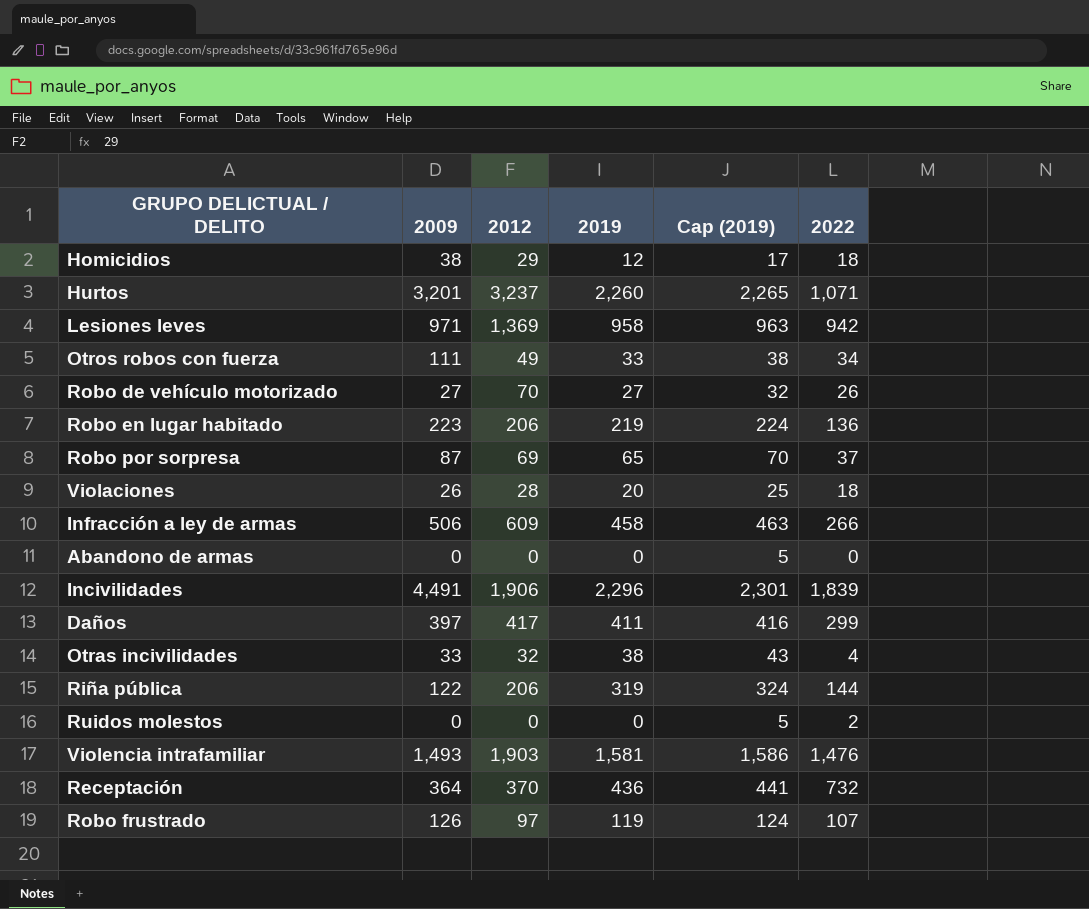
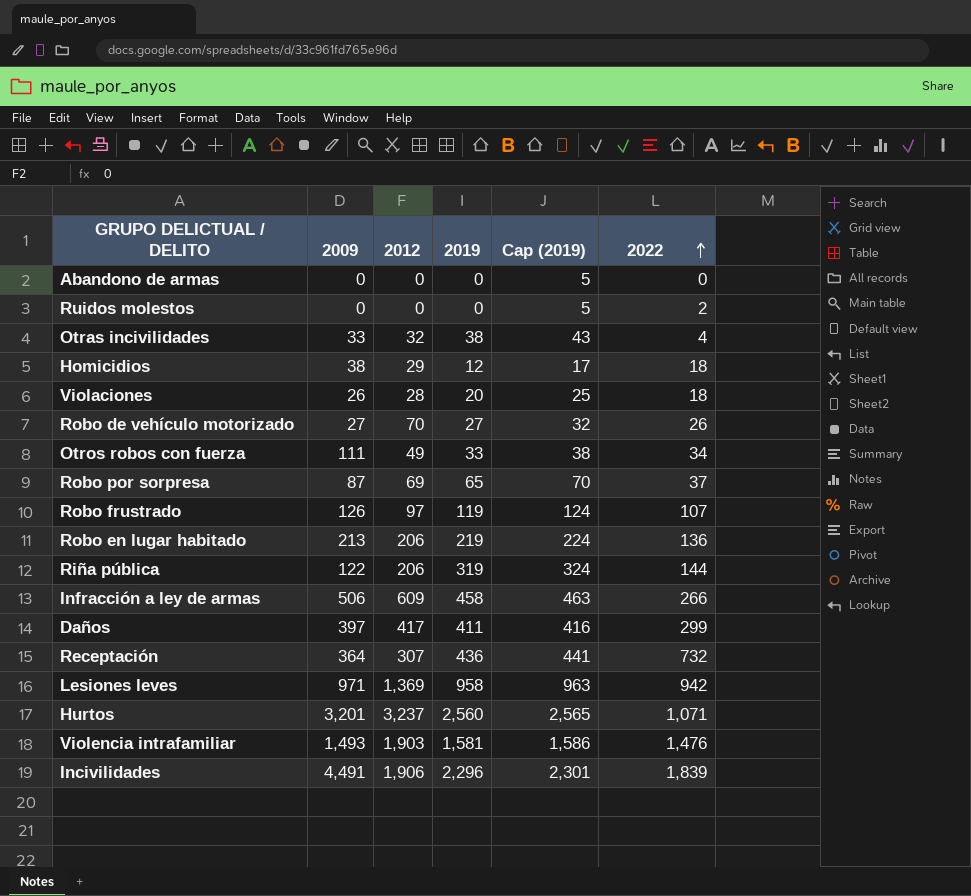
row order: none -> 2022 ascending
Robo en lugar habitado | 2009: 223 -> 213
Receptación | 2012: 370 -> 307
Hurtos | 2019: 2,260 -> 2,560
Hurtos | Cap (2019): 2,265 -> 2,565

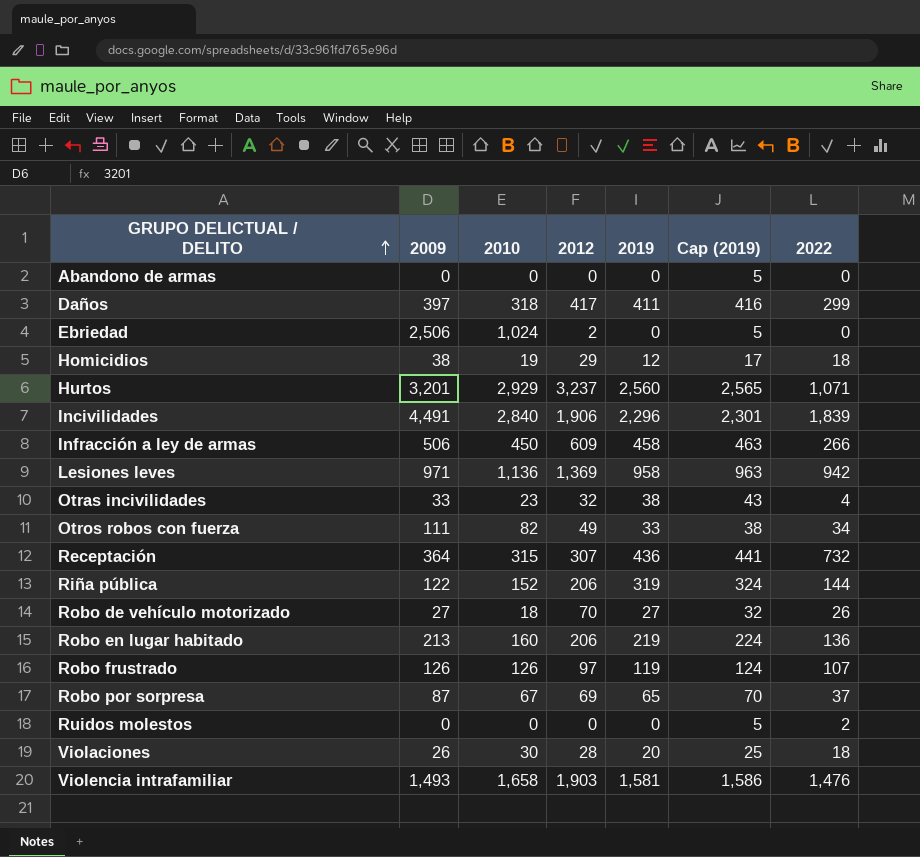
row order: 2022 ascending -> GRUPO DELICTUAL / DELITO ascending
column 2010 | position: none -> 3
row Ebriedad: none -> 2,506 | 1,024 | 2 | 0 | 5 | 0

